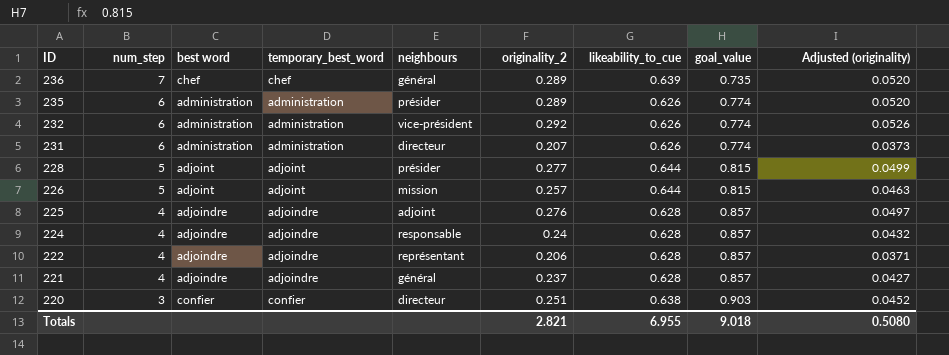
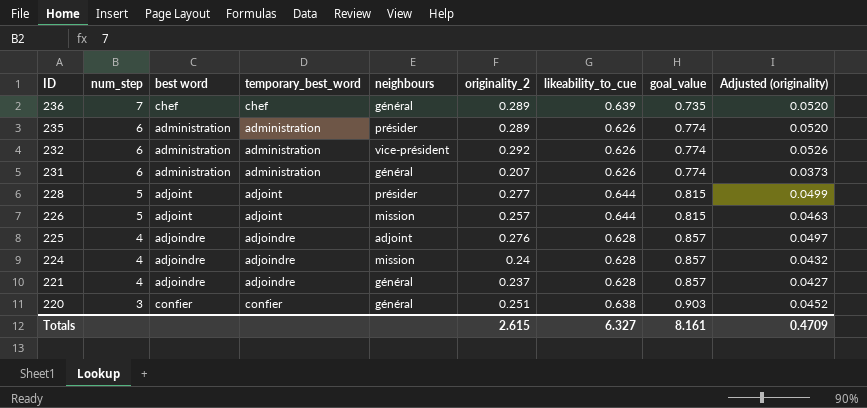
row 222: 4 | adjoindre | adjoindre | représentant | 0.206 | 0.628 | 0.857 | 0.0371 -> none
231 | neighbours: directeur -> général
224 | neighbours: responsable -> mission
220 | neighbours: directeur -> général
Totals | originality_2: 2.821 -> 2.615
Totals | likeability_to_cue: 6.955 -> 6.327
Totals | goal_value: 9.018 -> 8.161
Totals | Adjusted (originality): 0.5080 -> 0.4709

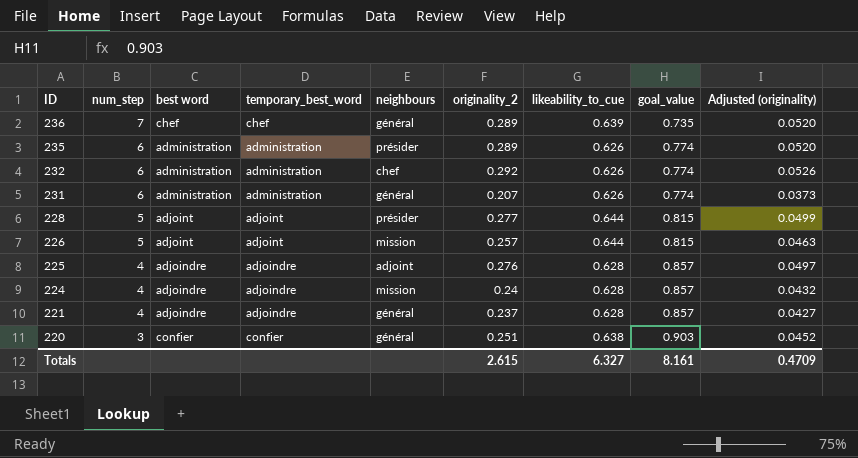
232 | neighbours: vice-président -> chef

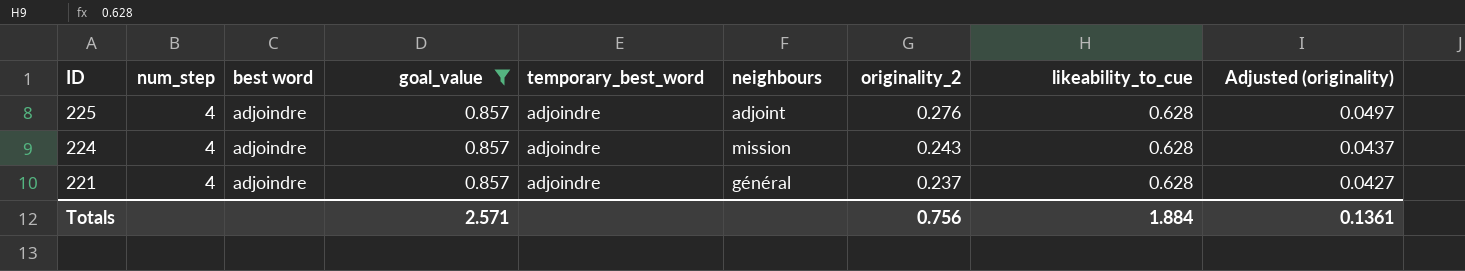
filter: none -> goal_value = 0.857
column goal_value | position: 8 -> 4
224 | originality_2: 0.24 -> 0.243
224 | Adjusted (originality): 0.0432 -> 0.0437
Totals | goal_value: 8.161 -> 2.571
Totals | originality_2: 2.615 -> 0.756
Totals | likeability_to_cue: 6.327 -> 1.884
Totals | Adjusted (originality): 0.4709 -> 0.1361

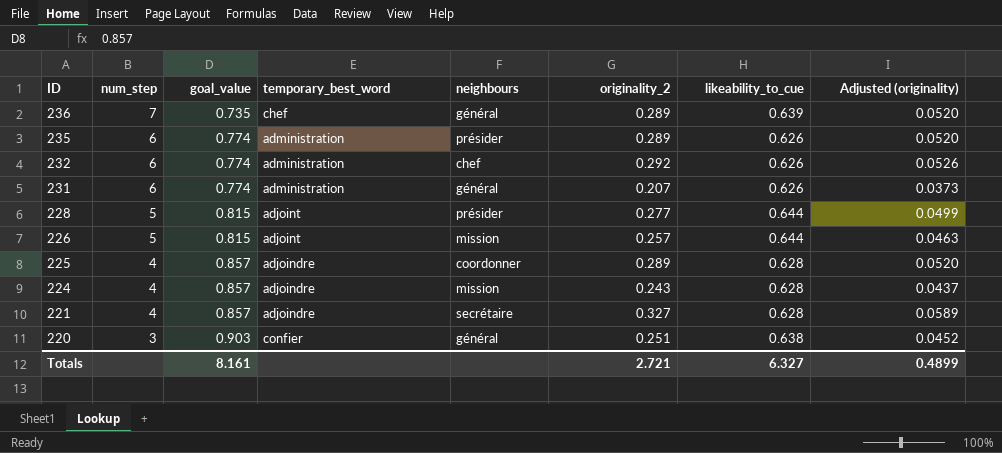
filter: goal_value = 0.857 -> none
column best word | position: 3 -> none
225 | neighbours: adjoint -> coordonner
225 | originality_2: 0.276 -> 0.289
225 | Adjusted (originality): 0.0497 -> 0.0520
221 | neighbours: général -> secrétaire
221 | originality_2: 0.237 -> 0.327
221 | Adjusted (originality): 0.0427 -> 0.0589
Totals | goal_value: 2.571 -> 8.161
Totals | originality_2: 0.756 -> 2.721
Totals | likeability_to_cue: 1.884 -> 6.327
Totals | Adjusted (originality): 0.1361 -> 0.4899

